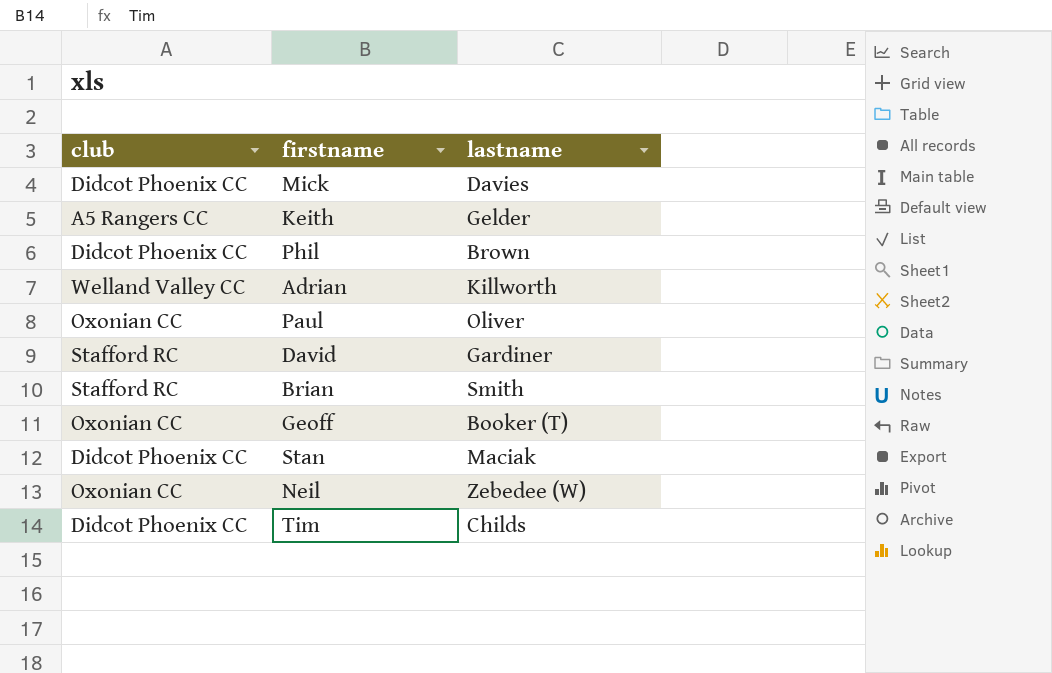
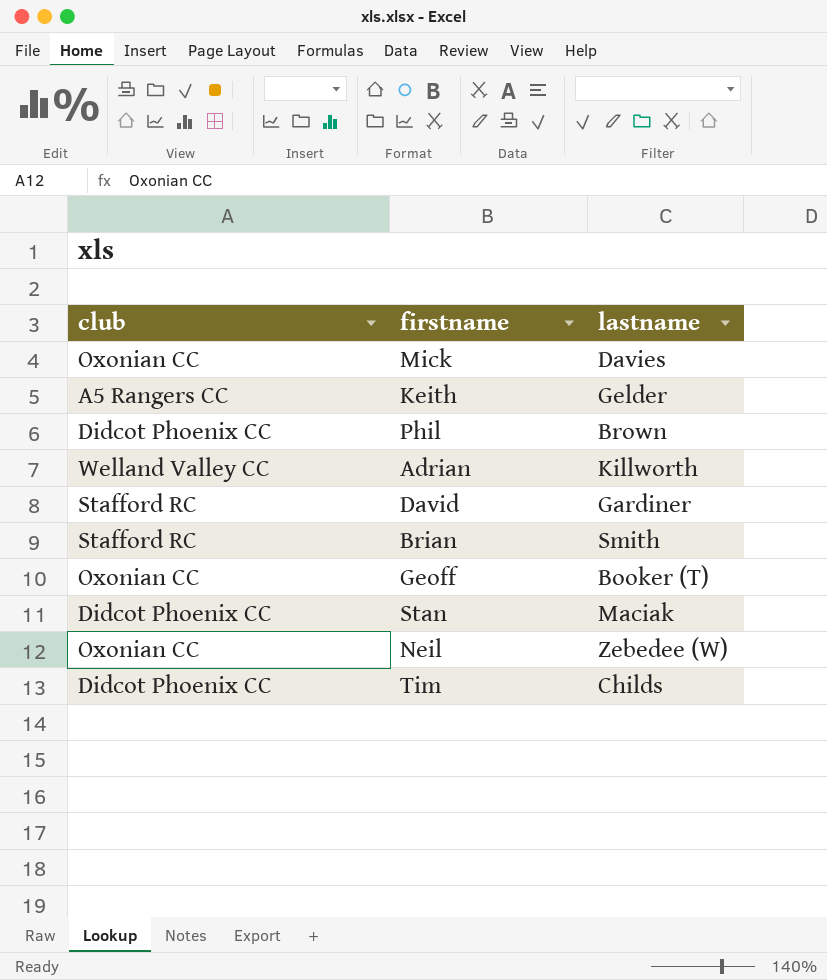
row Paul: Oxonian CC | Oliver -> none
Mick | club: Didcot Phoenix CC -> Oxonian CC

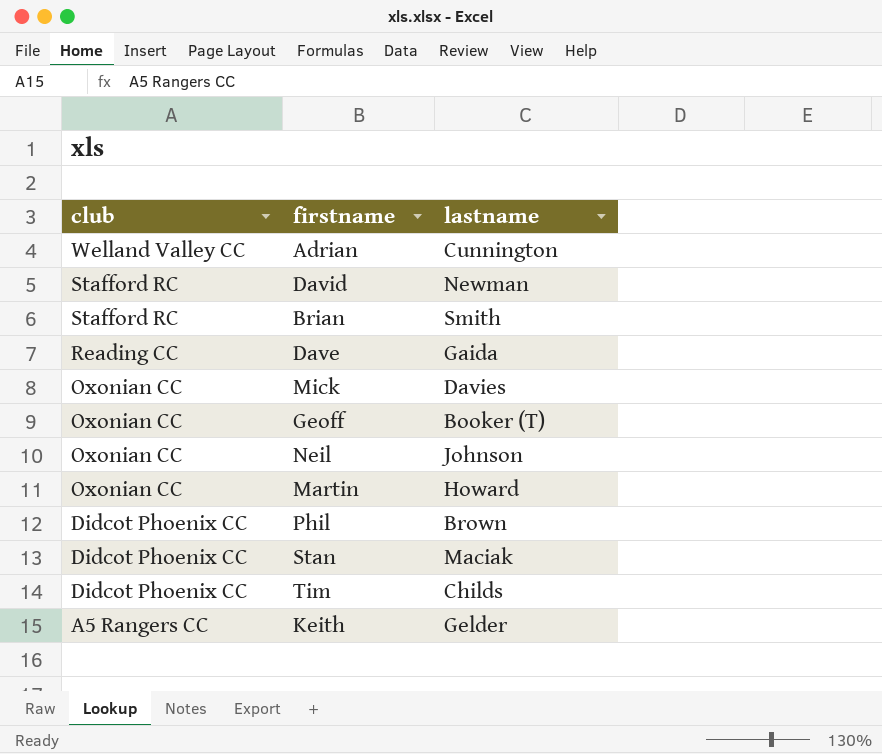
row order: none -> club descending
Adrian | lastname: Killworth -> Cunnington
David | lastname: Gardiner -> Newman
row Dave: none -> Reading CC | Gaida
Neil | lastname: Zebedee (W) -> Johnson
row Martin: none -> Oxonian CC | Howard

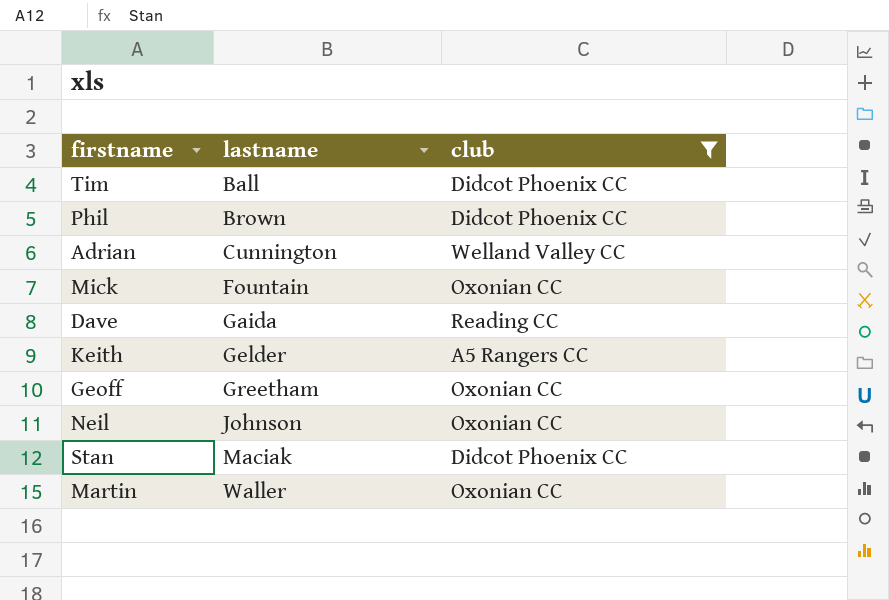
filter: none -> club != Stafford RC
row order: club descending -> lastname ascending
column club | position: 1 -> 3
Tim | lastname: Childs -> Ball
Mick | lastname: Davies -> Fountain
Geoff | lastname: Booker (T) -> Greetham
Martin | lastname: Howard -> Waller

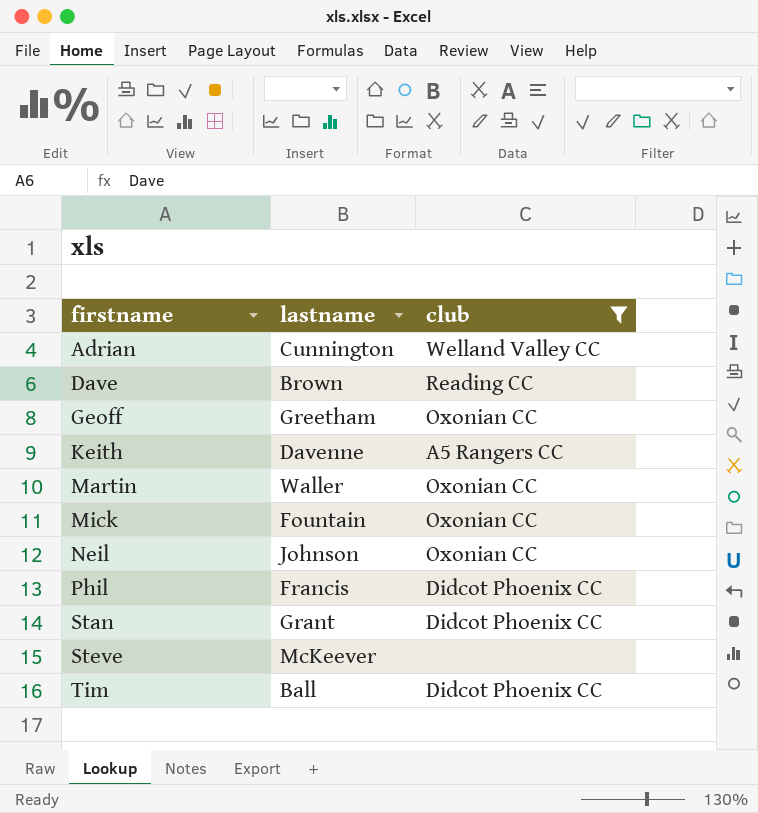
row order: lastname ascending -> firstname ascending
Dave | lastname: Gaida -> Brown
Keith | lastname: Gelder -> Davenne
Phil | lastname: Brown -> Francis
Stan | lastname: Maciak -> Grant
row Steve: none -> McKeever | none

